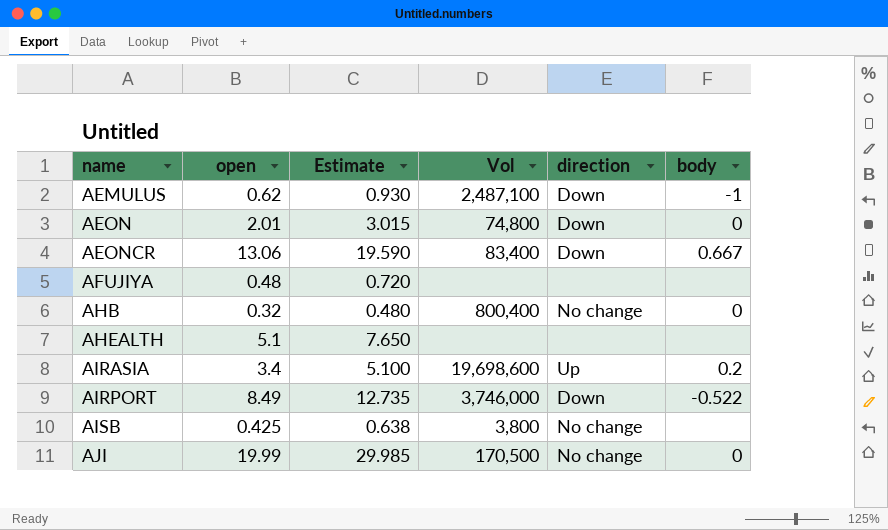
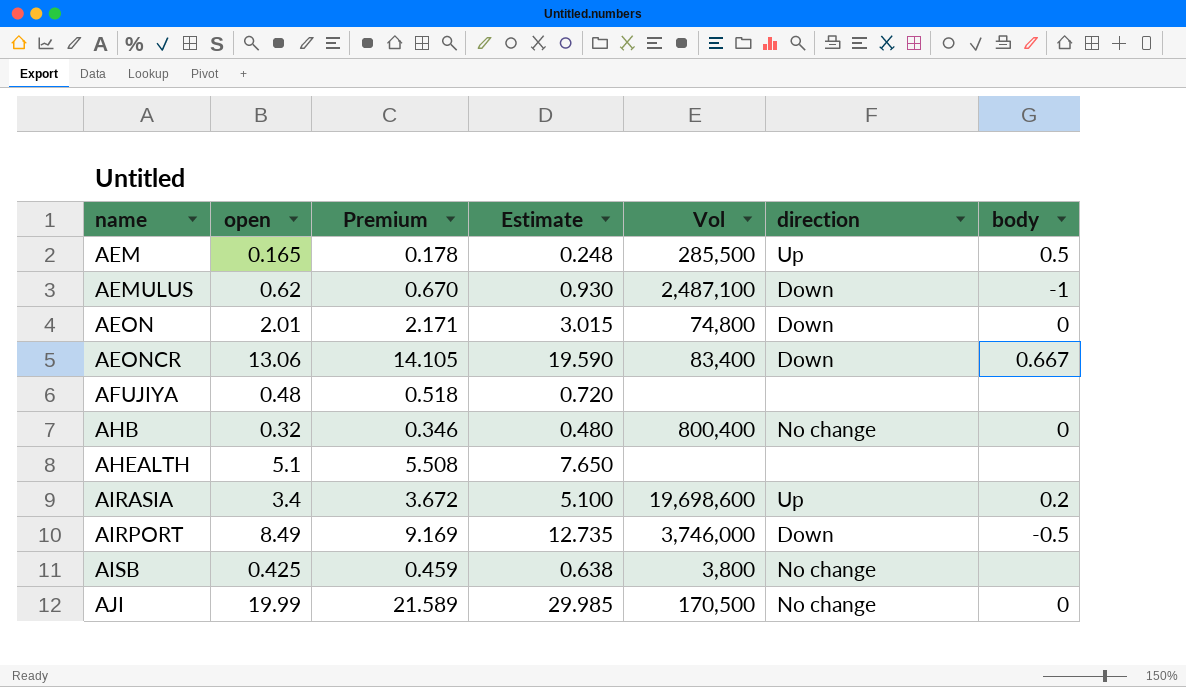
column Premium | formula: none -> [open] * 1.08
row AEM: none -> 0.165 | 0.178 | 0.248 | 285,500 | Up | 0.5
AIRPORT | body: -0.522 -> -0.5

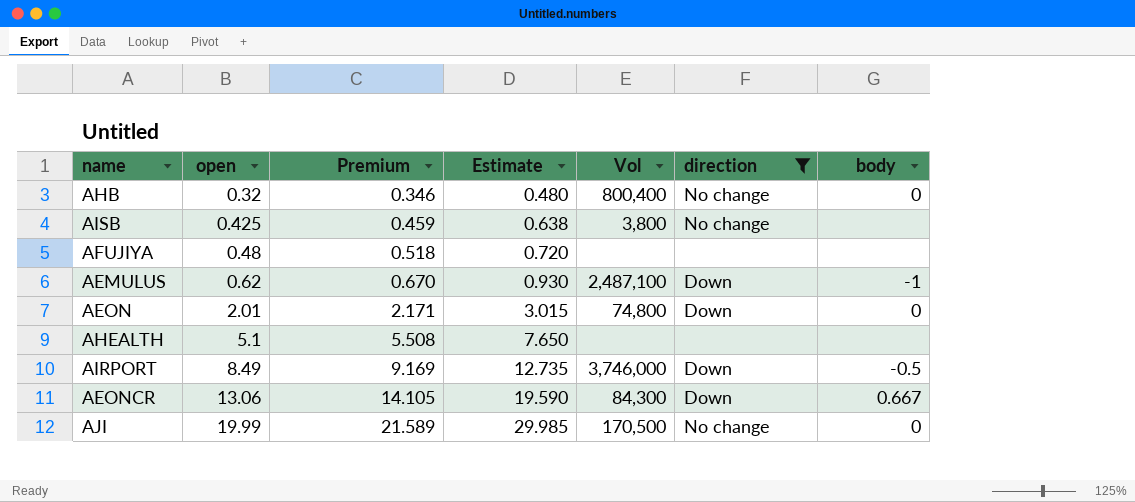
filter: none -> direction != Up
row order: name ascending -> open ascending
AEONCR | Vol: 83,400 -> 84,300

